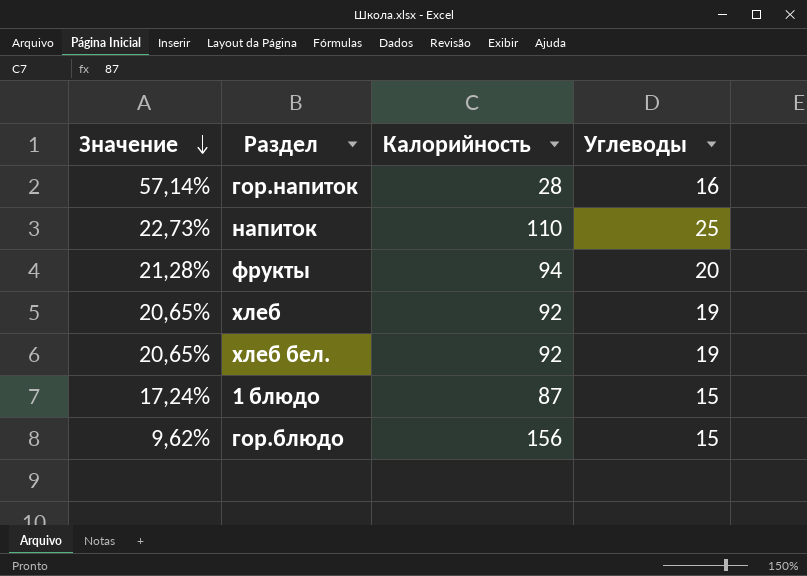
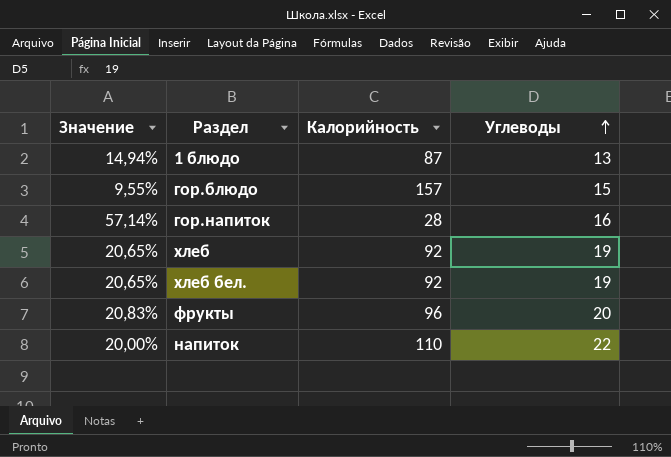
row order: Значение descending -> Углеводы ascending
1 блюдо | Значение: 17,24% -> 14,94%
1 блюдо | Углеводы: 15 -> 13
гор.блюдо | Значение: 9,62% -> 9,55%
гор.блюдо | Калорийность: 156 -> 157
фрукты | Значение: 21,28% -> 20,83%
фрукты | Калорийность: 94 -> 96
напиток | Значение: 22,73% -> 20,00%
напиток | Углеводы: 25 -> 22

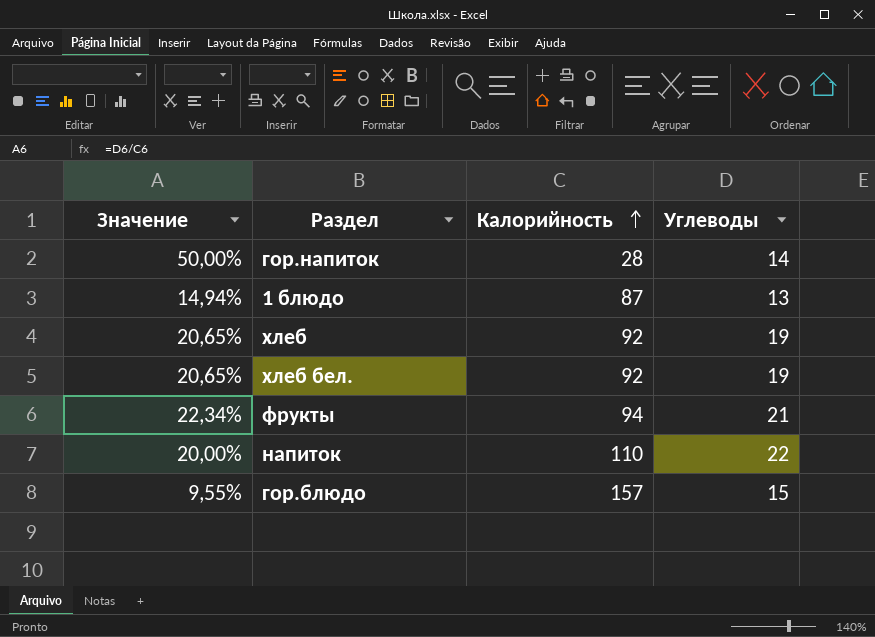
row order: Углеводы ascending -> Калорийность ascending
гор.напиток | Значение: 57,14% -> 50,00%
гор.напиток | Углеводы: 16 -> 14
фрукты | Значение: 20,83% -> 22,34%
фрукты | Калорийность: 96 -> 94
фрукты | Углеводы: 20 -> 21

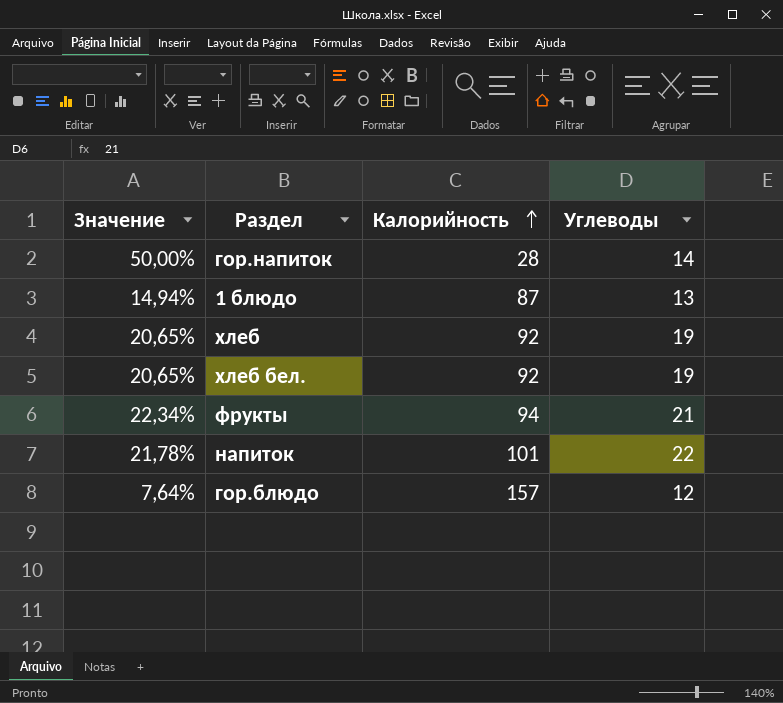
напиток | Значение: 20,00% -> 21,78%
напиток | Калорийность: 110 -> 101
гор.блюдо | Значение: 9,55% -> 7,64%
гор.блюдо | Углеводы: 15 -> 12

